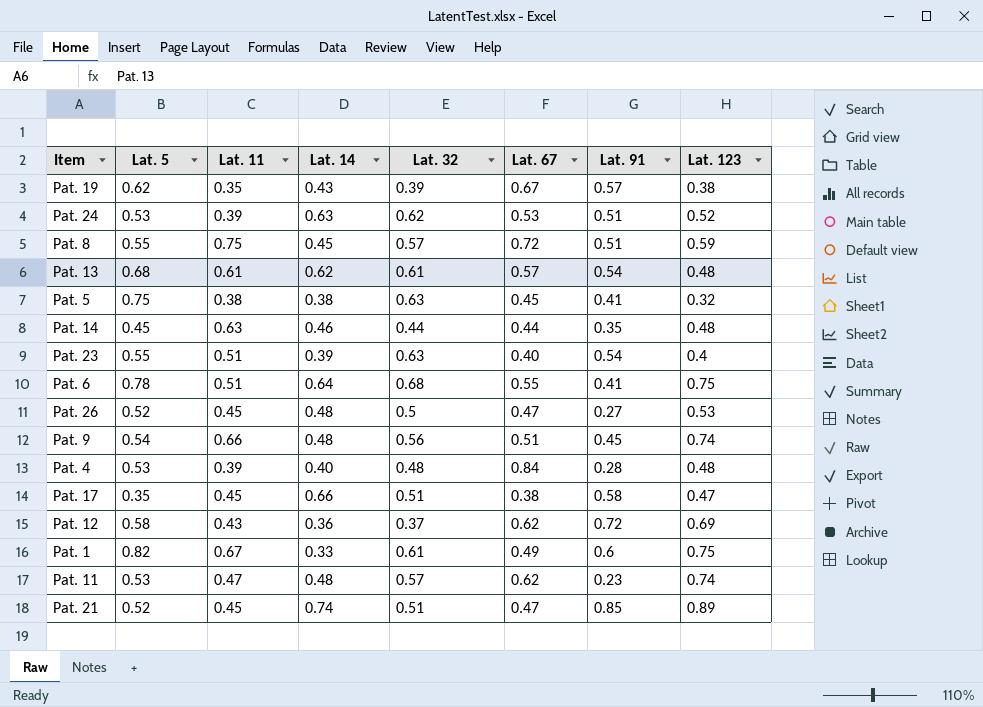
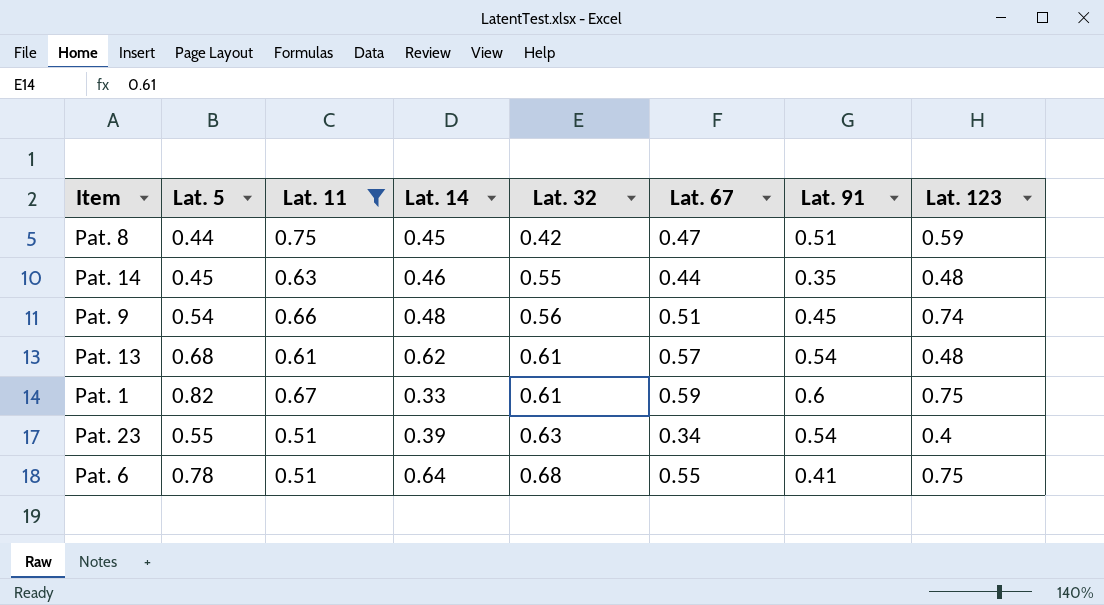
filter: none -> Lat. 11 >= 0.51
row order: none -> Lat. 32 ascending
Pat. 8 | Lat. 5: 0.55 -> 0.44
Pat. 8 | Lat. 32: 0.57 -> 0.42
Pat. 8 | Lat. 67: 0.72 -> 0.47
Pat. 14 | Lat. 32: 0.44 -> 0.55
Pat. 1 | Lat. 67: 0.49 -> 0.59
Pat. 23 | Lat. 67: 0.40 -> 0.34

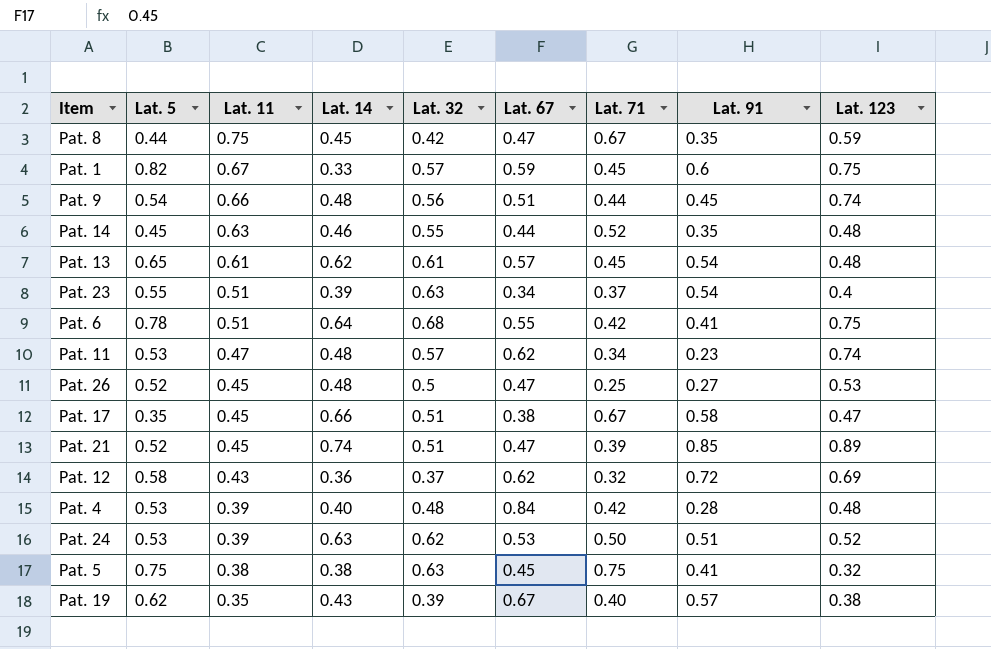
filter: Lat. 11 >= 0.51 -> none
row order: Lat. 32 ascending -> Lat. 11 descending
column Lat. 71 | position: none -> 7
Pat. 8 | Lat. 91: 0.51 -> 0.35
Pat. 1 | Lat. 32: 0.61 -> 0.57
Pat. 13 | Lat. 5: 0.68 -> 0.65

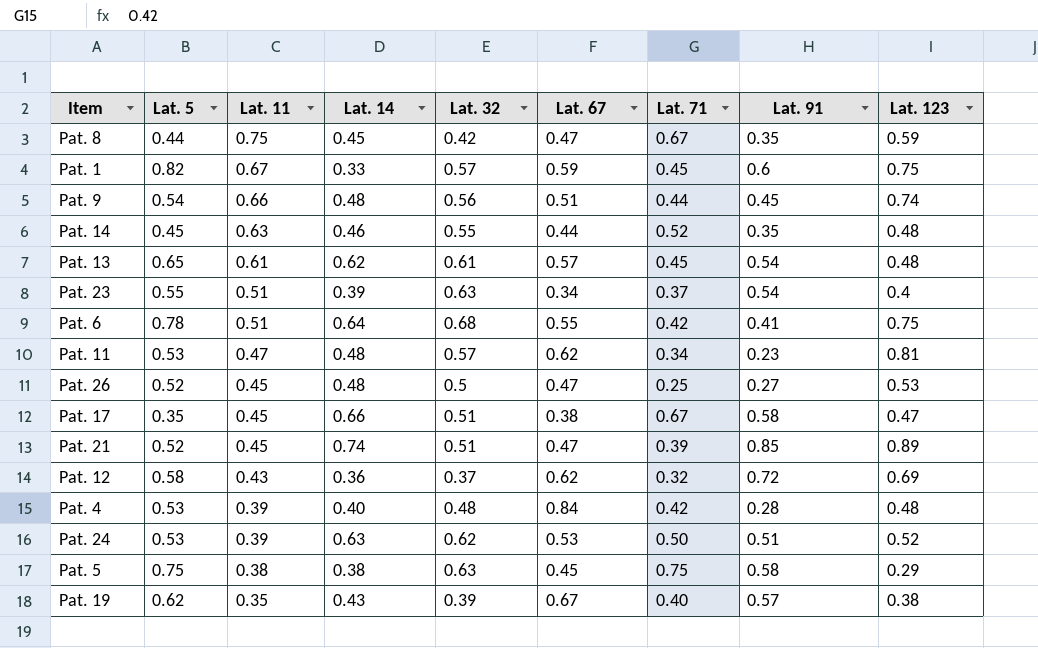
Pat. 11 | Lat. 123: 0.74 -> 0.81
Pat. 5 | Lat. 91: 0.41 -> 0.58
Pat. 5 | Lat. 123: 0.32 -> 0.29

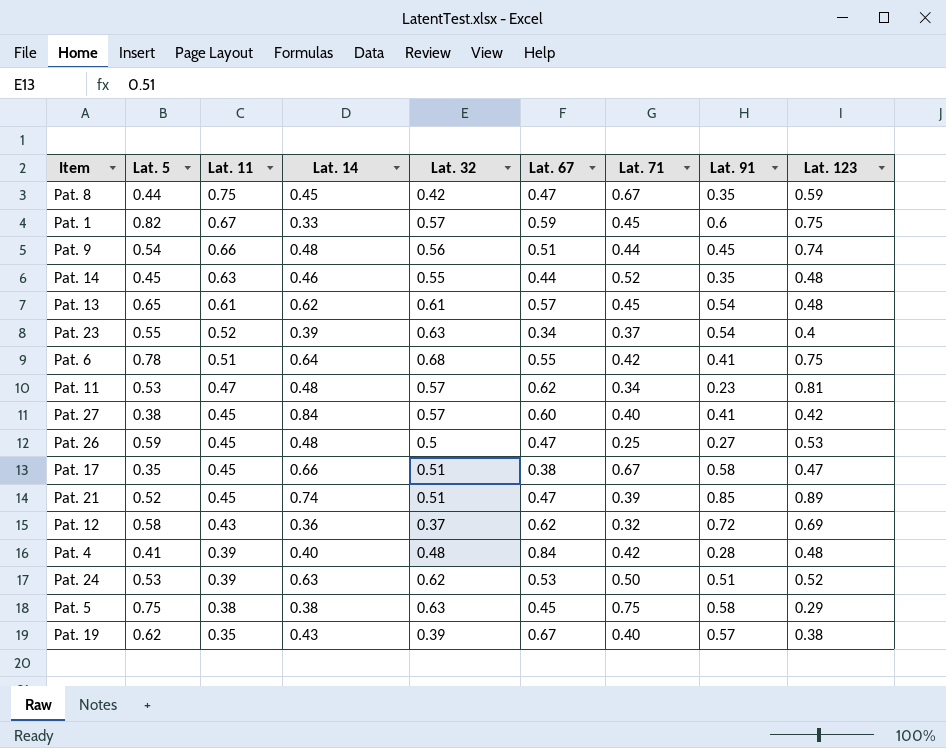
Pat. 23 | Lat. 11: 0.51 -> 0.52
row Pat. 27: none -> 0.38 | 0.45 | 0.84 | 0.57 | 0.60 | 0.40 | 0.41 | 0.42
Pat. 26 | Lat. 5: 0.52 -> 0.59
Pat. 4 | Lat. 5: 0.53 -> 0.41

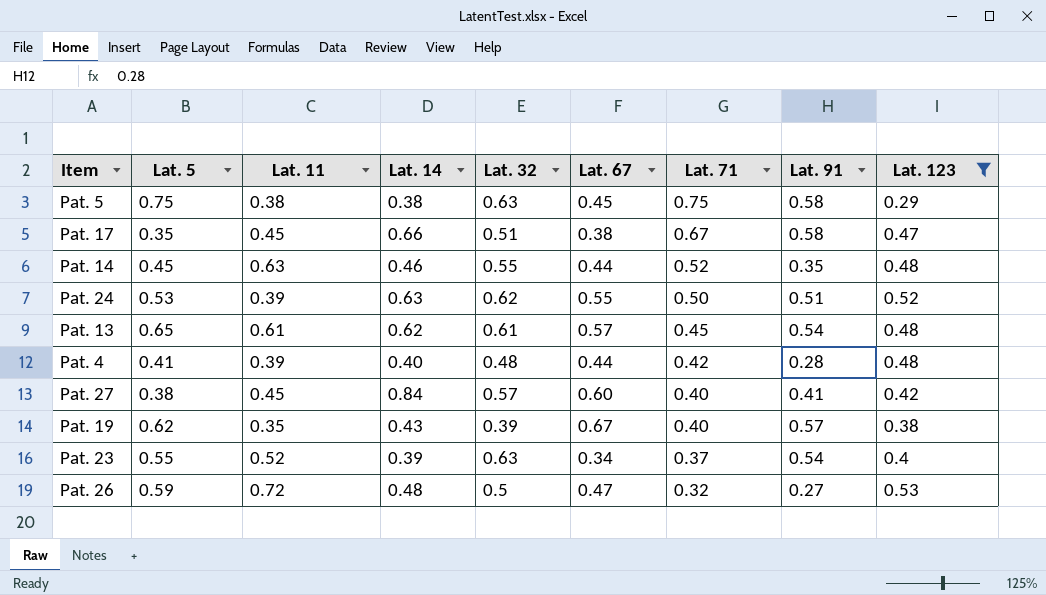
filter: none -> Lat. 123 <= 0.53
row order: Lat. 11 descending -> Lat. 71 descending
Pat. 24 | Lat. 67: 0.53 -> 0.55
Pat. 4 | Lat. 67: 0.84 -> 0.44
Pat. 26 | Lat. 11: 0.45 -> 0.72
Pat. 26 | Lat. 71: 0.25 -> 0.32

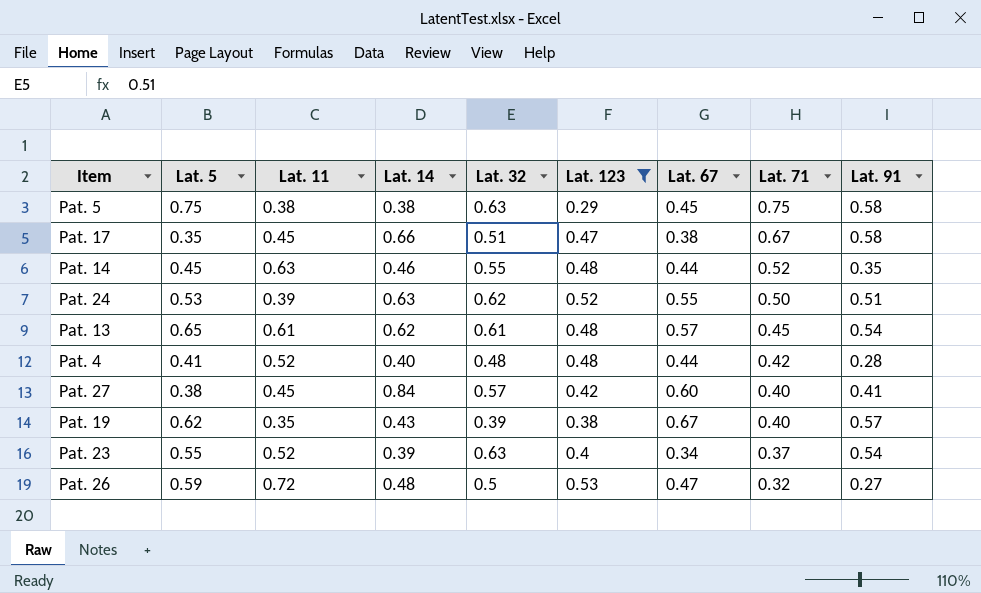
column Lat. 123 | position: 9 -> 6
Pat. 4 | Lat. 11: 0.39 -> 0.52

